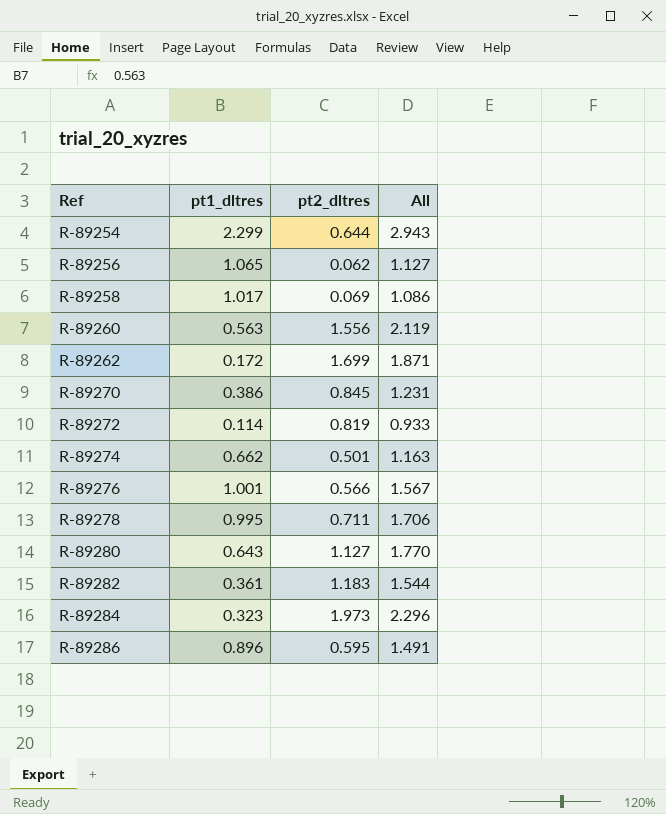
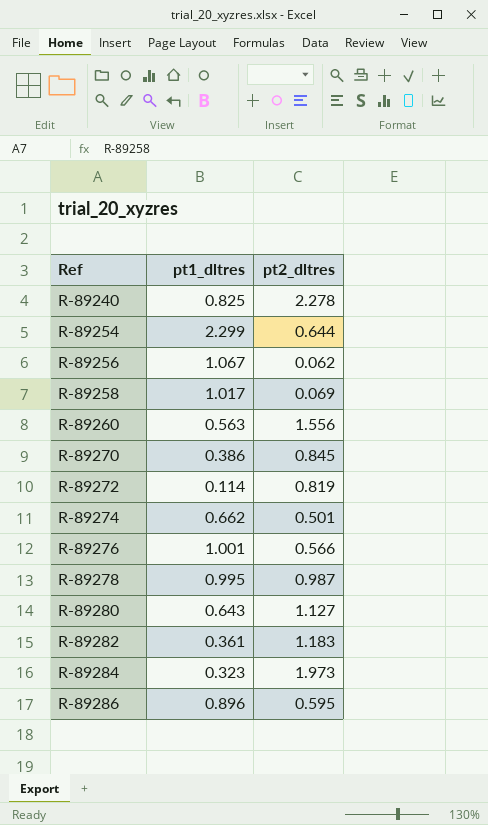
column All | formula: [pt1_dltres] + [pt2_dltres] -> none
row R-89262: 0.172 | 1.699 | 1.871 -> none
row R-89240: none -> 0.825 | 2.278
R-89256 | pt1_dltres: 1.065 -> 1.067
R-89278 | pt2_dltres: 0.711 -> 0.987

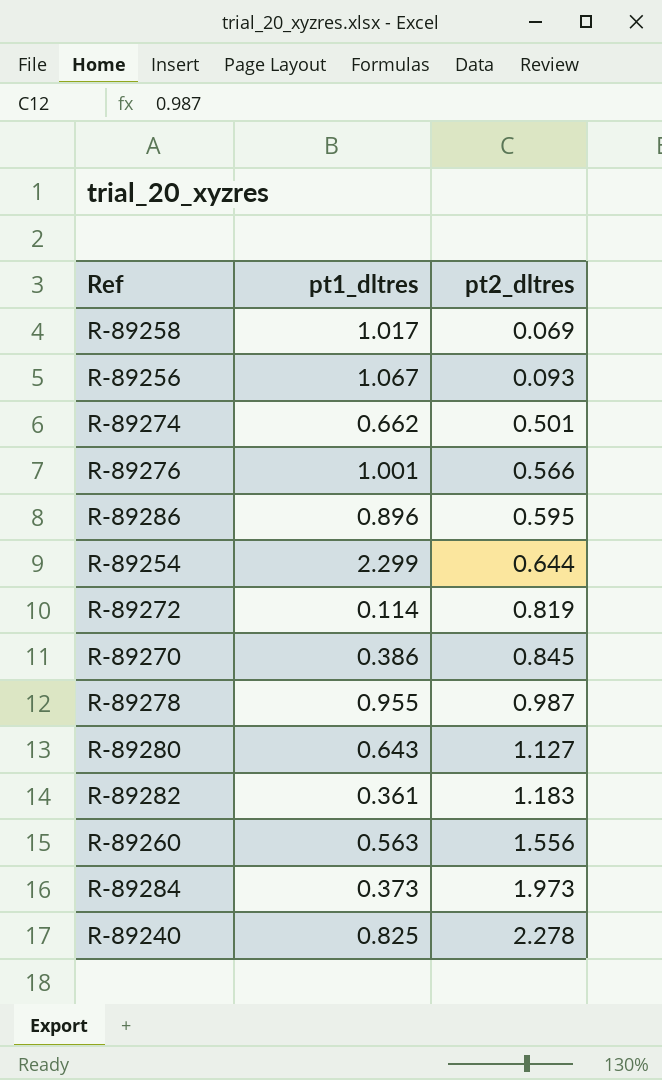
row order: Ref ascending -> pt2_dltres ascending
R-89256 | pt2_dltres: 0.062 -> 0.093
R-89278 | pt1_dltres: 0.995 -> 0.955
R-89284 | pt1_dltres: 0.323 -> 0.373

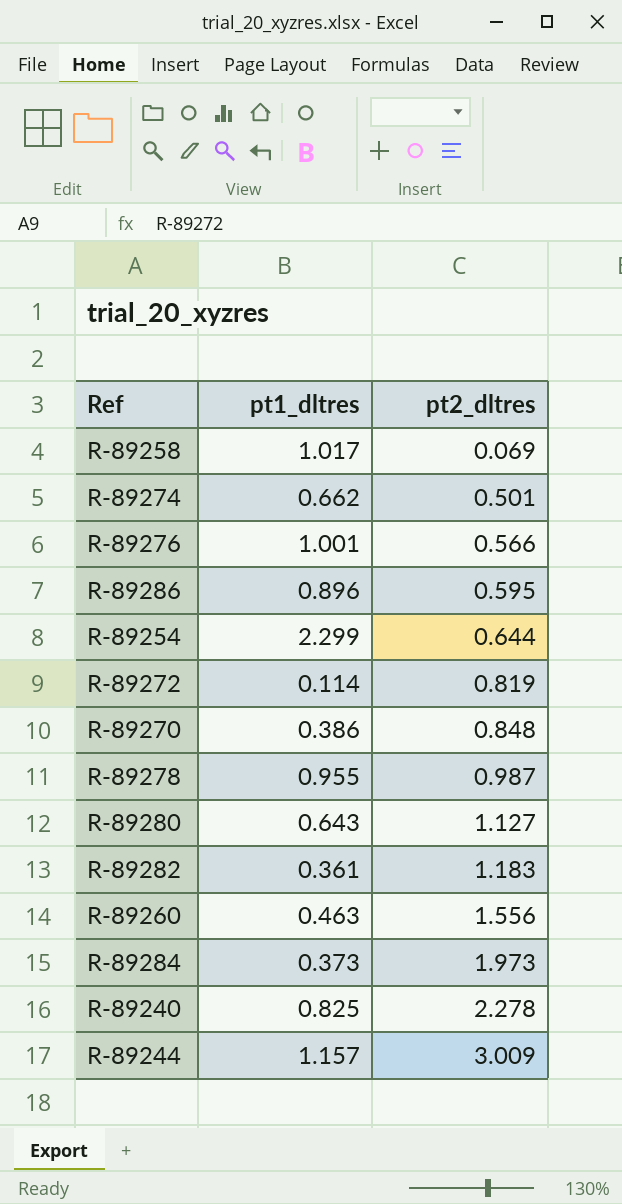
row R-89256: 1.067 | 0.093 -> none
R-89270 | pt2_dltres: 0.845 -> 0.848
R-89260 | pt1_dltres: 0.563 -> 0.463
row R-89244: none -> 1.157 | 3.009

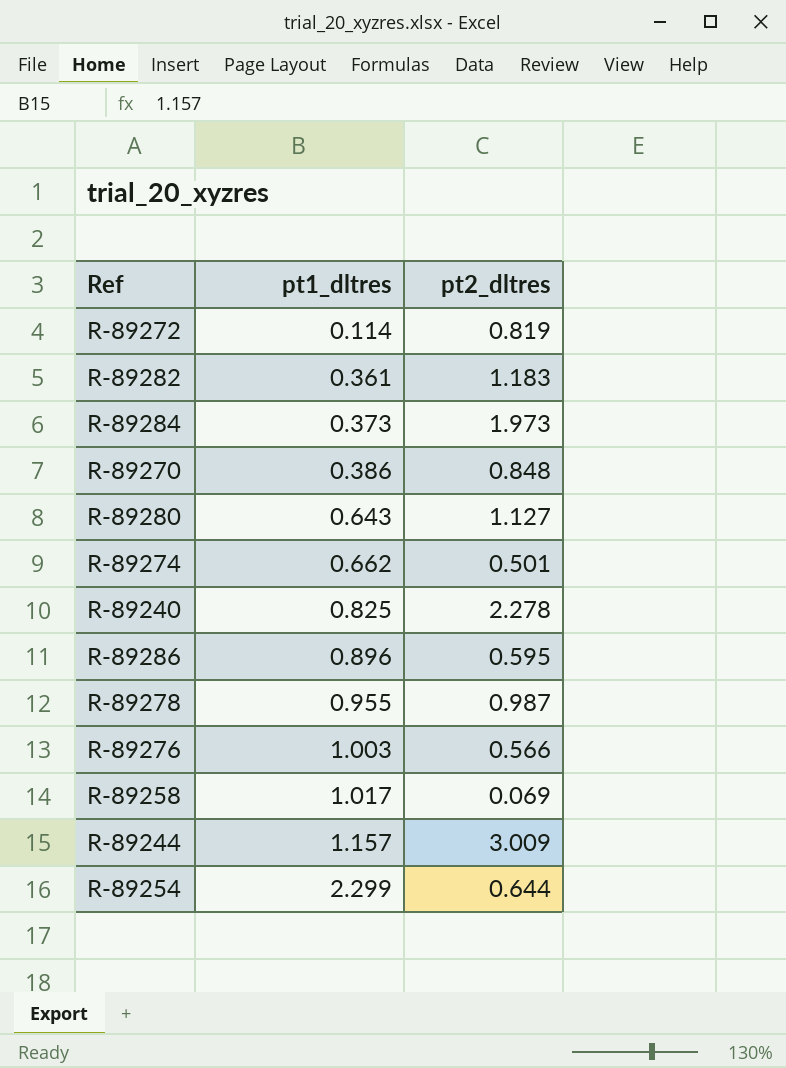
row order: pt2_dltres ascending -> pt1_dltres ascending
row R-89260: 0.463 | 1.556 -> none
R-89276 | pt1_dltres: 1.001 -> 1.003

